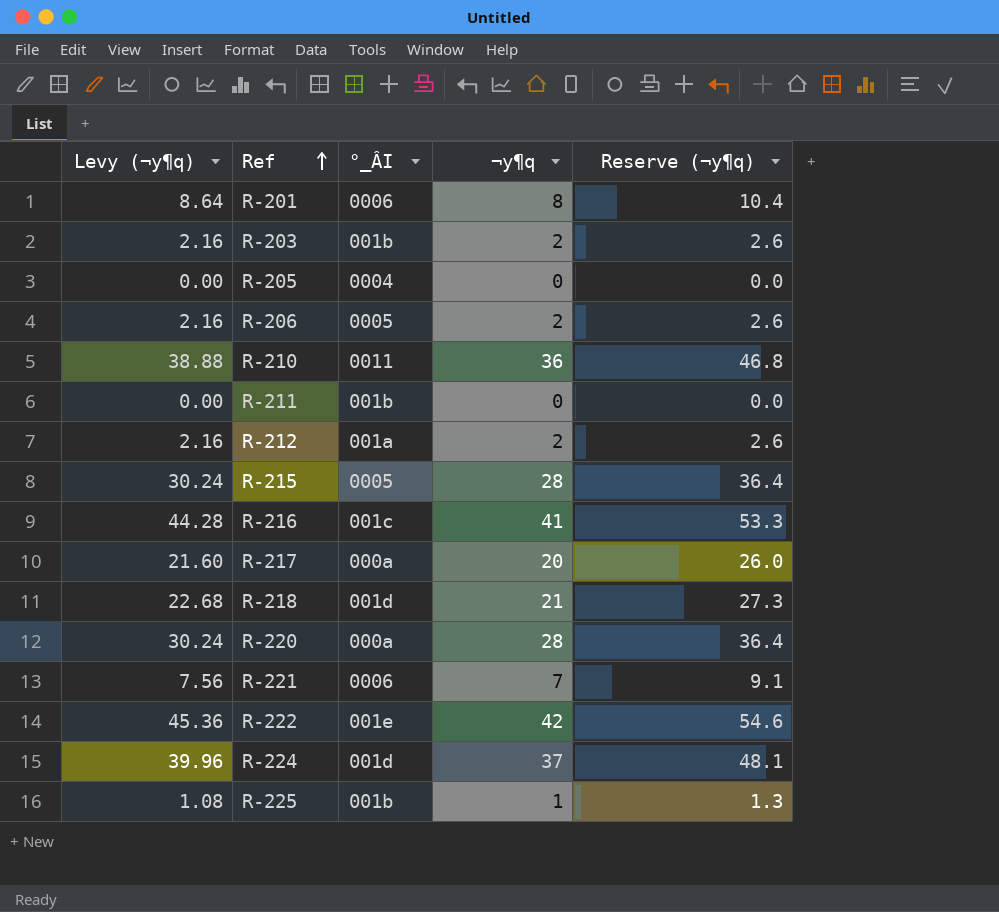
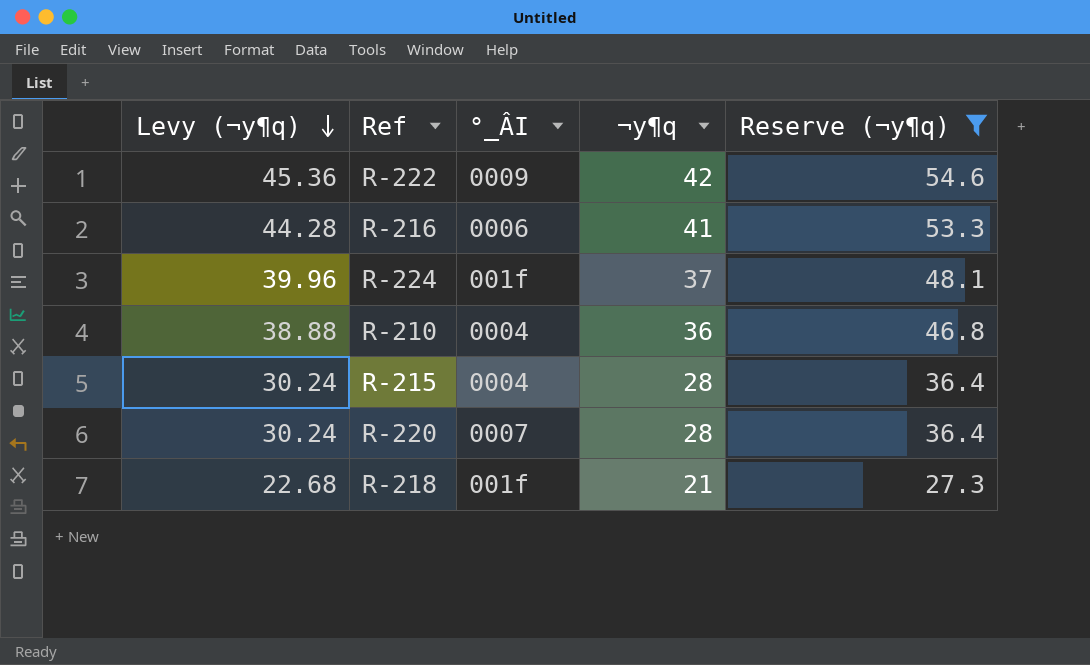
filter: none -> Reserve (¬y¶q) >= 27.3
row order: Ref ascending -> Levy (¬y¶q) descending
R-222 | °_ÂI: 001e -> 0009
R-216 | °_ÂI: 001c -> 0006
R-224 | °_ÂI: 001d -> 001f
R-210 | °_ÂI: 0011 -> 0004
R-215 | °_ÂI: 0005 -> 0004
R-220 | °_ÂI: 000a -> 0007
R-218 | °_ÂI: 001d -> 001f

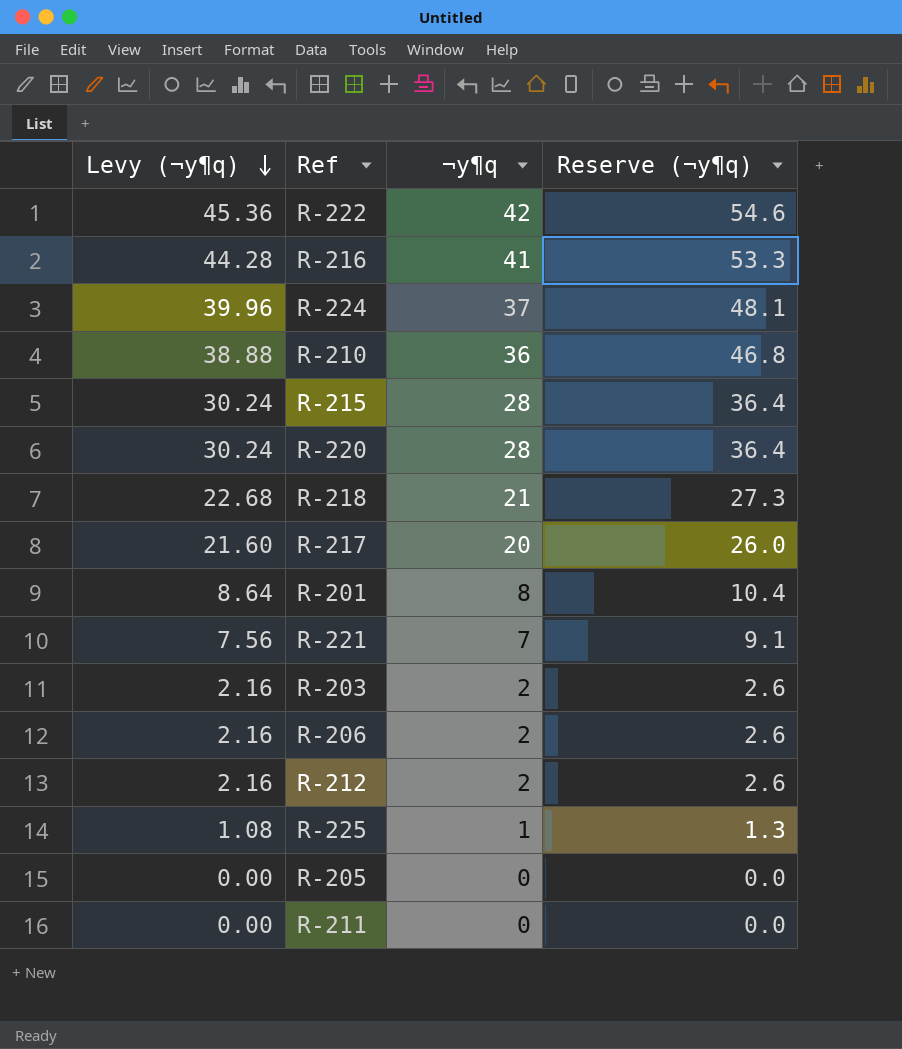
filter: Reserve (¬y¶q) >= 27.3 -> none
column °_ÂI | position: 3 -> none

